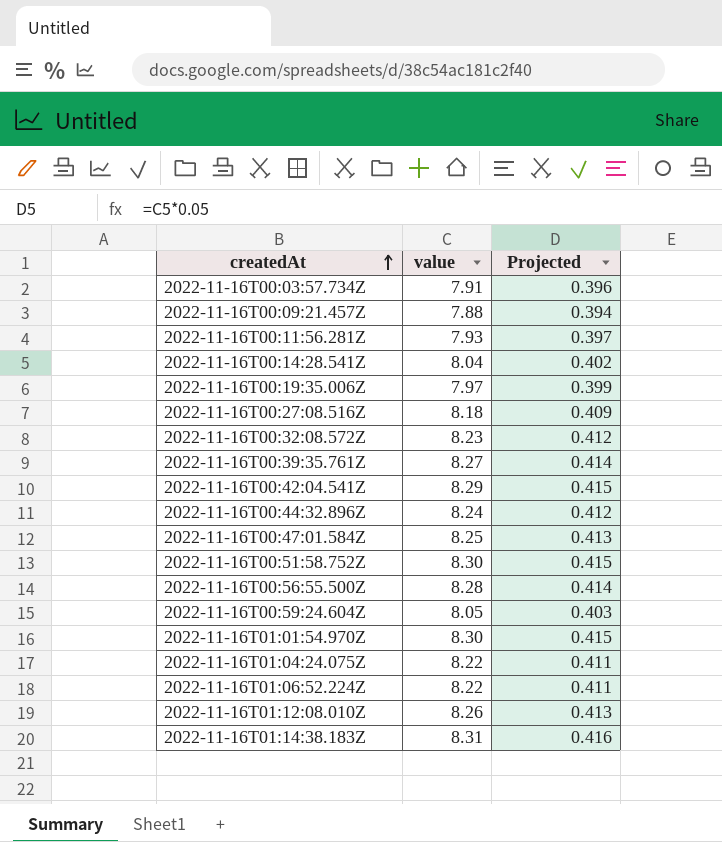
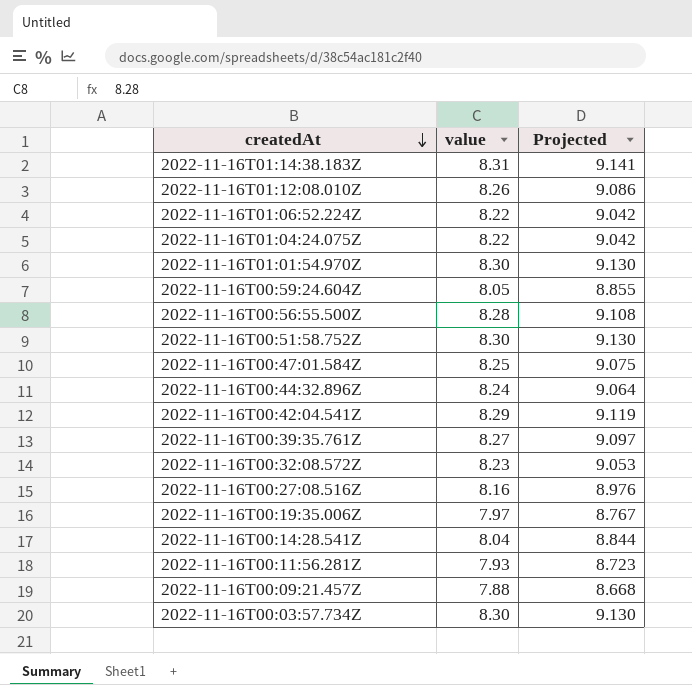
row order: createdAt ascending -> createdAt descending
column Projected | formula: [value] * 0.05 -> [value] * 1.1
2022-11-16T00:27:08.516Z | value: 8.18 -> 8.16
2022-11-16T00:03:57.734Z | value: 7.91 -> 8.30

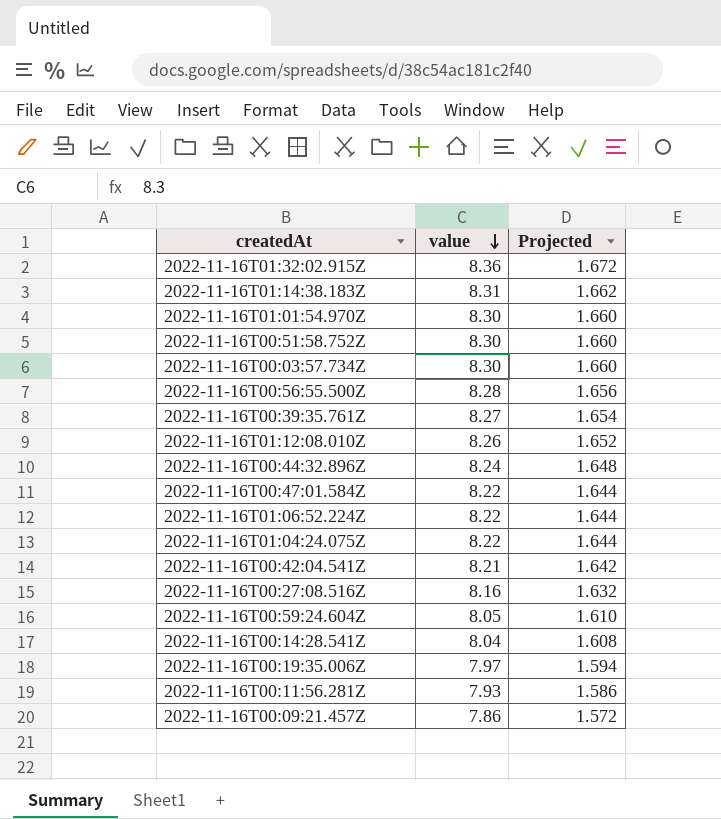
row order: createdAt descending -> value descending
column Projected | formula: [value] * 1.1 -> [value] * 0.2
row 2022-11-16T00:32:08.572Z: 8.23 | 9.053 -> none
row 2022-11-16T01:32:02.915Z: none -> 8.36 | 1.672
2022-11-16T00:47:01.584Z | value: 8.25 -> 8.22
2022-11-16T00:42:04.541Z | value: 8.29 -> 8.21
2022-11-16T00:09:21.457Z | value: 7.88 -> 7.86

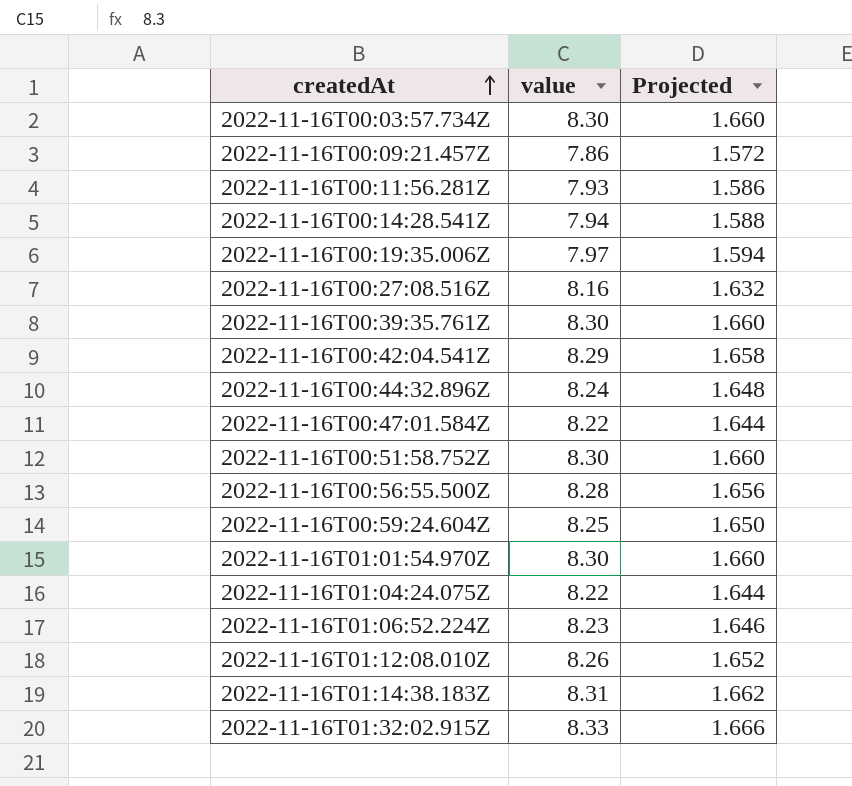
row order: value descending -> createdAt ascending
2022-11-16T00:14:28.541Z | value: 8.04 -> 7.94
2022-11-16T00:14:28.541Z | Projected: 1.608 -> 1.588
2022-11-16T00:39:35.761Z | value: 8.27 -> 8.30
2022-11-16T00:39:35.761Z | Projected: 1.654 -> 1.660
2022-11-16T00:42:04.541Z | value: 8.21 -> 8.29
2022-11-16T00:42:04.541Z | Projected: 1.642 -> 1.658
2022-11-16T00:59:24.604Z | value: 8.05 -> 8.25
2022-11-16T00:59:24.604Z | Projected: 1.610 -> 1.650
2022-11-16T01:06:52.224Z | value: 8.22 -> 8.23
2022-11-16T01:06:52.224Z | Projected: 1.644 -> 1.646
2022-11-16T01:32:02.915Z | value: 8.36 -> 8.33
2022-11-16T01:32:02.915Z | Projected: 1.672 -> 1.666

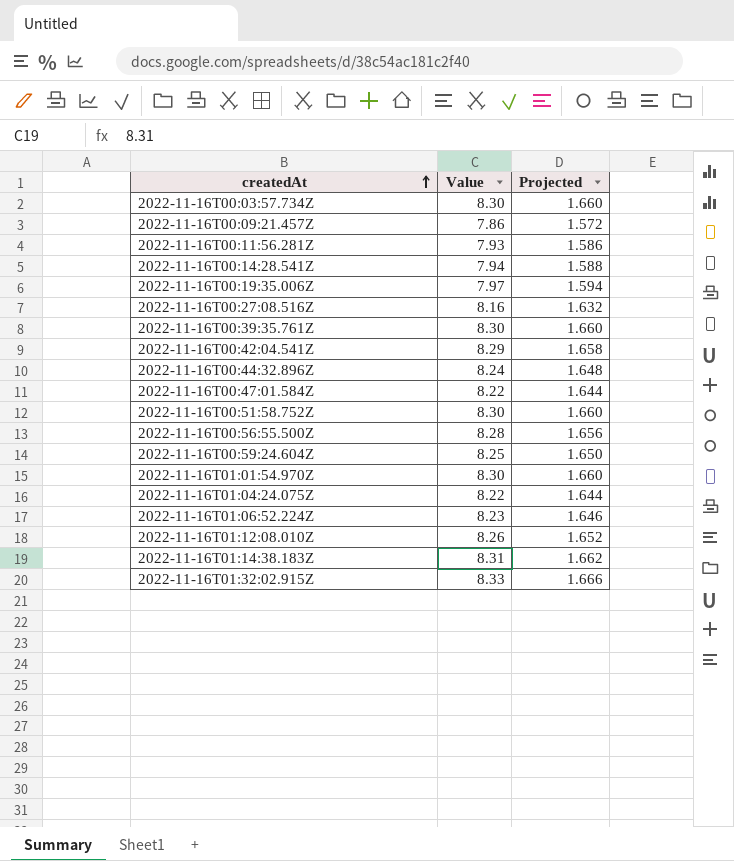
column name: value -> Value

